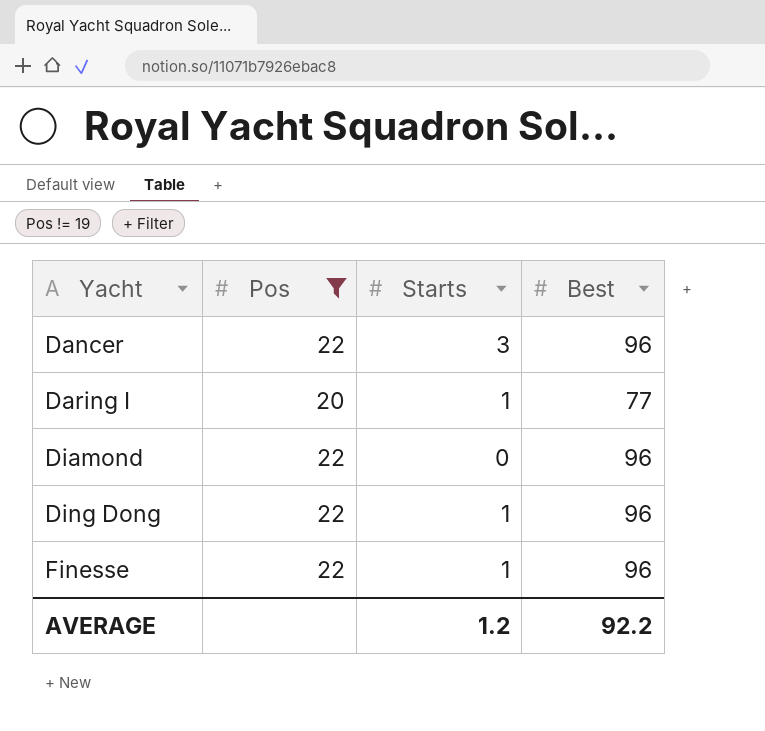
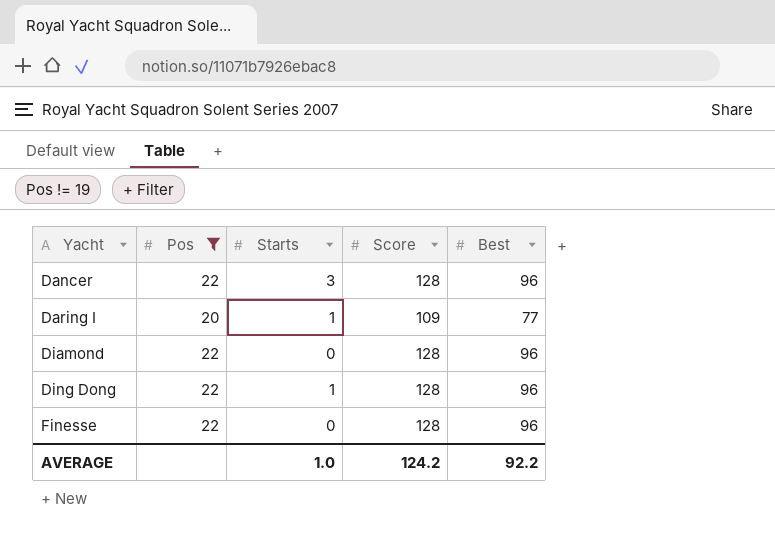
column Score | position: none -> 4
Finesse | Starts: 1 -> 0
AVERAGE | Starts: 1.2 -> 1.0

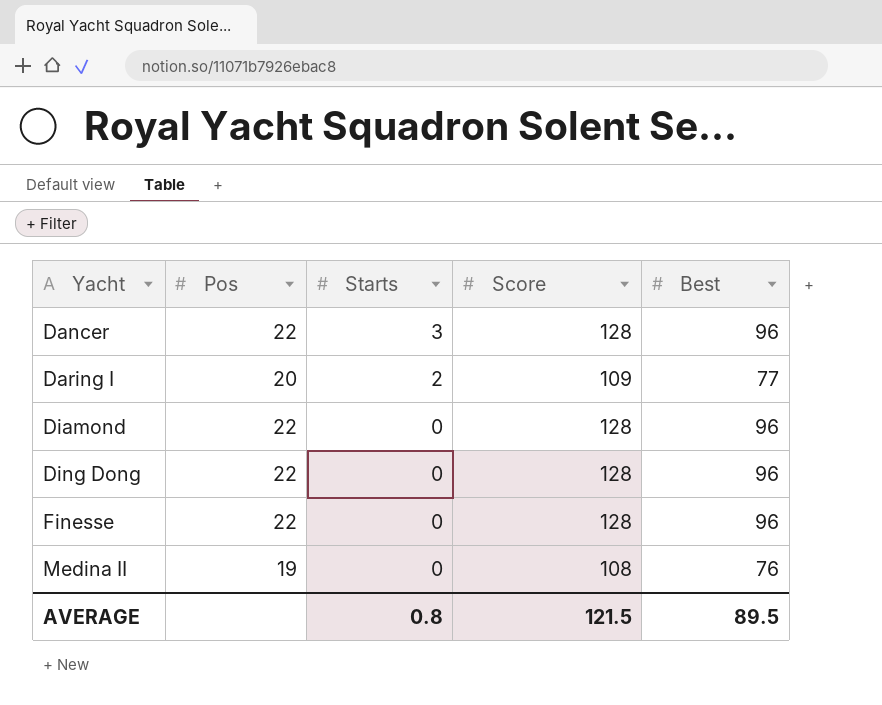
filter: Pos != 19 -> none
Daring I | Starts: 1 -> 2
Ding Dong | Starts: 1 -> 0
AVERAGE | Starts: 1.0 -> 0.8
AVERAGE | Score: 124.2 -> 121.5
AVERAGE | Best: 92.2 -> 89.5

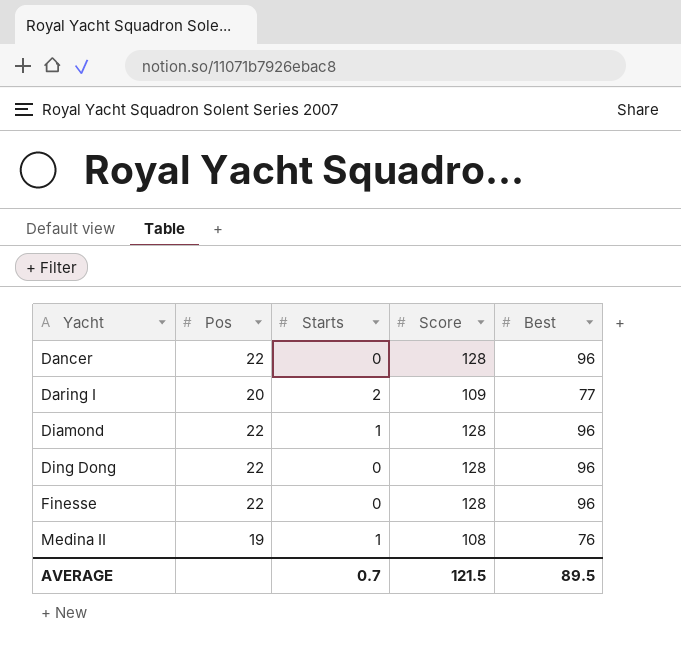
Dancer | Starts: 3 -> 0
Diamond | Starts: 0 -> 1
Medina II | Starts: 0 -> 1
AVERAGE | Starts: 0.8 -> 0.7

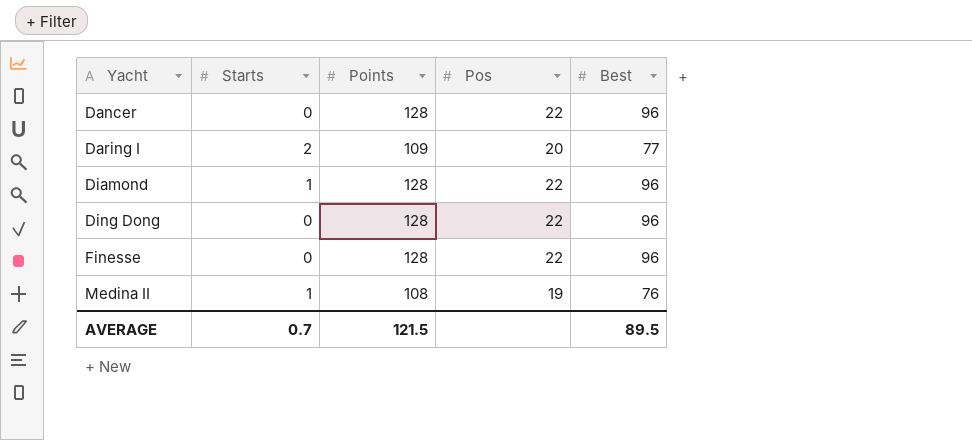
column name: Score -> Points
column Pos | position: 2 -> 4

